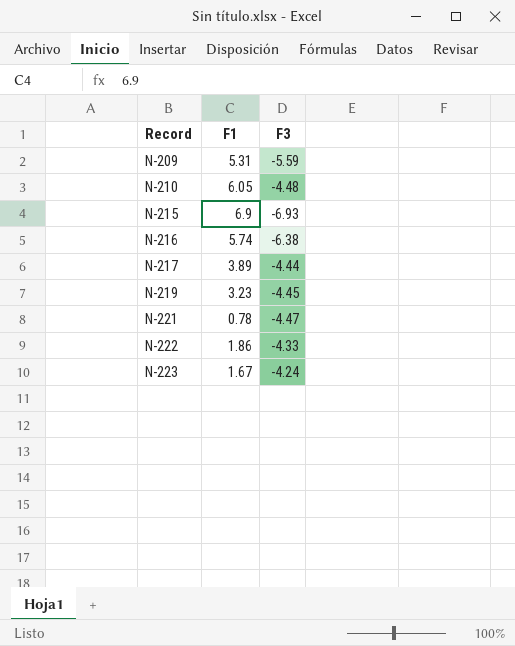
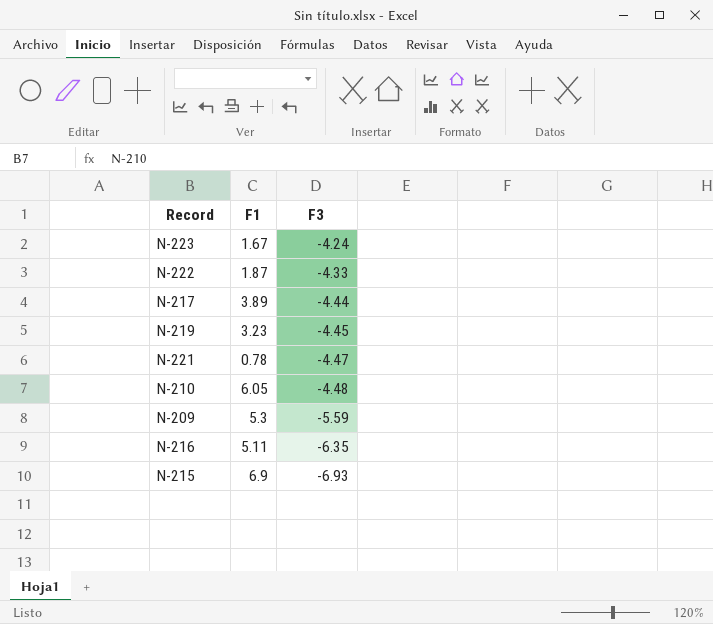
row order: Record ascending -> F3 descending
N-222 | F1: 1.86 -> 1.87
N-209 | F1: 5.31 -> 5.3
N-216 | F1: 5.74 -> 5.11
N-216 | F3: -6.38 -> -6.35

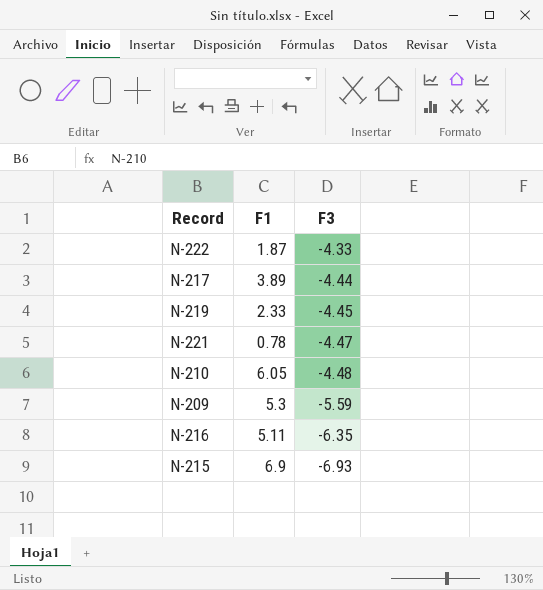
row N-223: 1.67 | -4.24 -> none
N-219 | F1: 3.23 -> 2.33

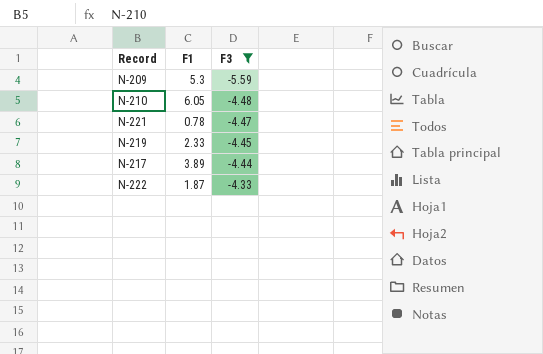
filter: none -> F3 >= -5.59
row order: F3 descending -> F3 ascending

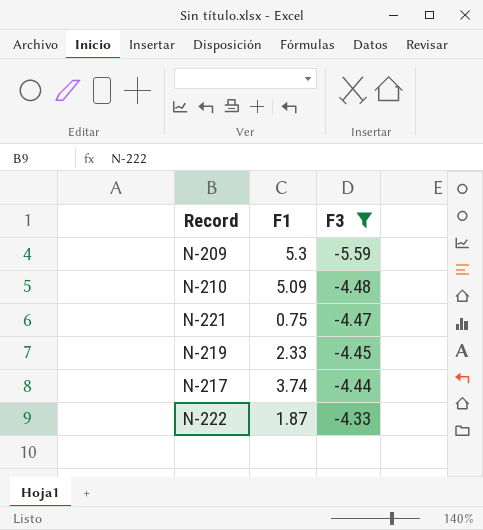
N-210 | F1: 6.05 -> 5.09
N-221 | F1: 0.78 -> 0.75
N-217 | F1: 3.89 -> 3.74

